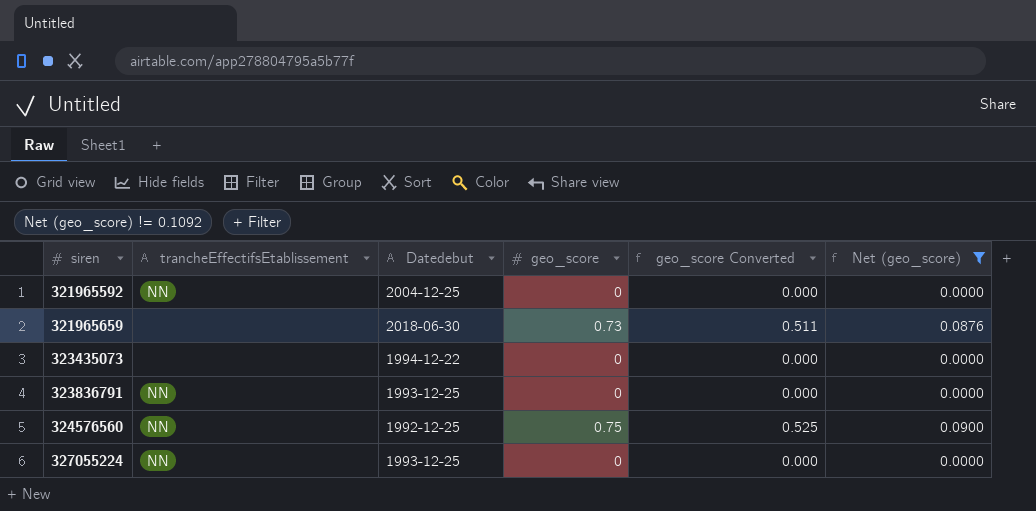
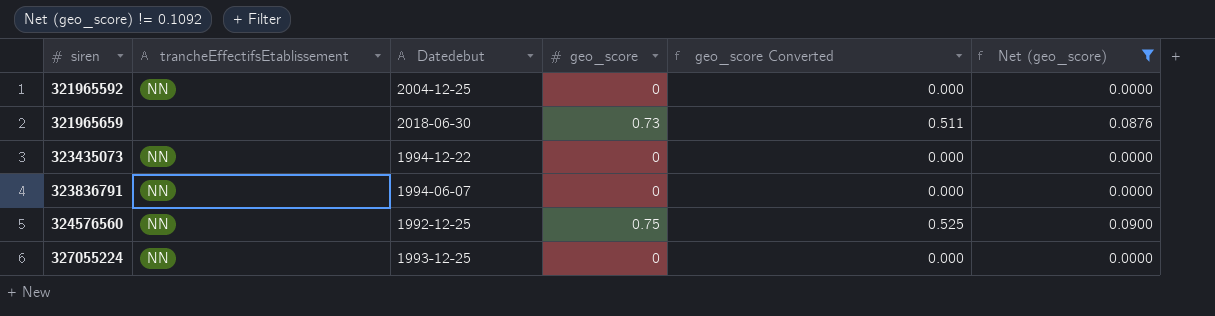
323435073 | trancheEffectifsEtablissement: none -> NN
323836791 | Datedebut: 1993-12-25 -> 1994-06-07

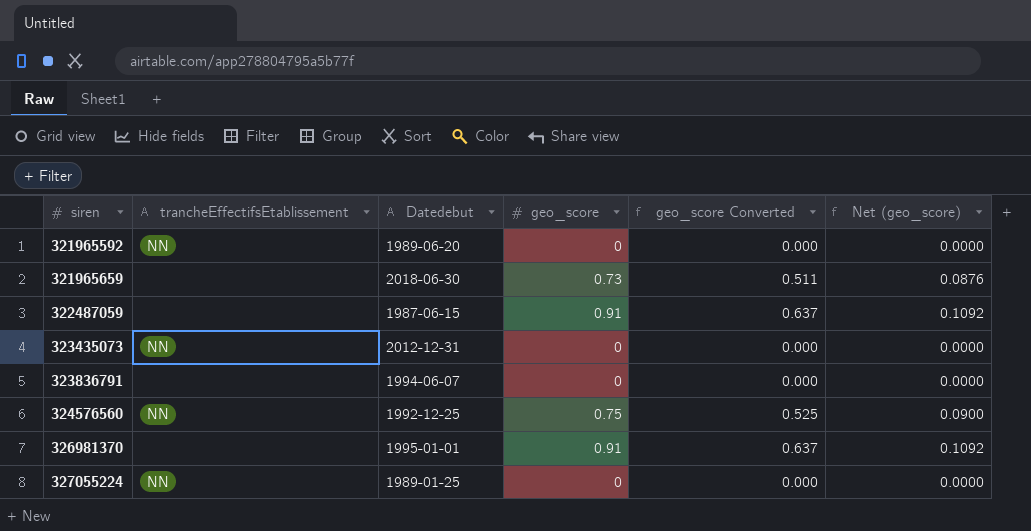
filter: Net (geo_score) != 0.1092 -> none
321965592 | Datedebut: 2004-12-25 -> 1989-06-20
323435073 | Datedebut: 1994-12-22 -> 2012-12-31
323836791 | trancheEffectifsEtablissement: NN -> none
327055224 | Datedebut: 1993-12-25 -> 1989-01-25

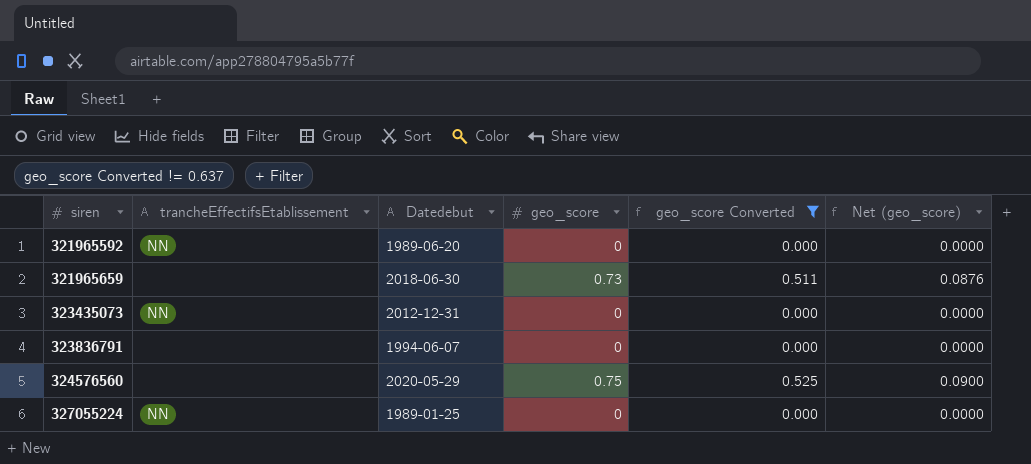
filter: none -> geo_score Converted != 0.637
324576560 | trancheEffectifsEtablissement: NN -> none
324576560 | Datedebut: 1992-12-25 -> 2020-05-29

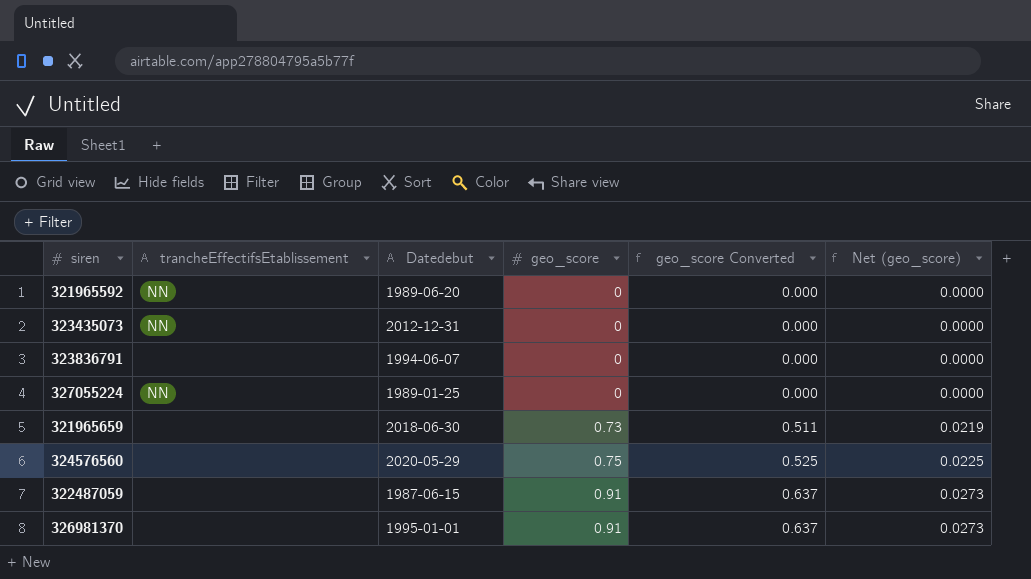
filter: geo_score Converted != 0.637 -> none
row order: siren ascending -> geo_score ascending
column Net (geo_score) | formula: [geo_score] * 0.12 -> [geo_score] * 0.03

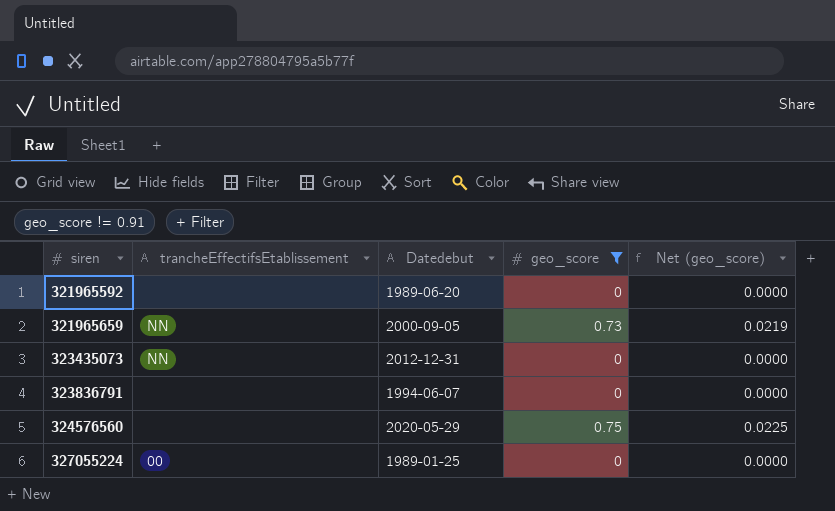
filter: none -> geo_score != 0.91
row order: geo_score ascending -> siren ascending
column geo_score Converted | formula: [geo_score] * 0.7 -> none
321965592 | trancheEffectifsEtablissement: NN -> none
321965659 | trancheEffectifsEtablissement: none -> NN
321965659 | Datedebut: 2018-06-30 -> 2000-09-05
327055224 | trancheEffectifsEtablissement: NN -> 00

